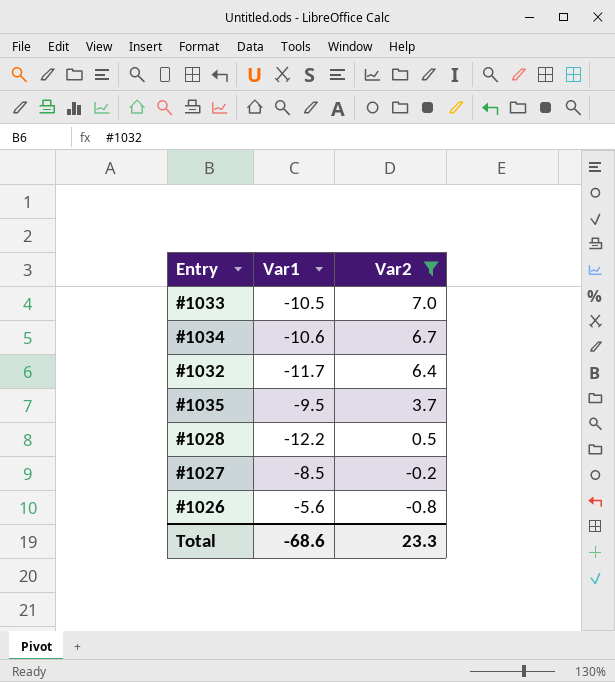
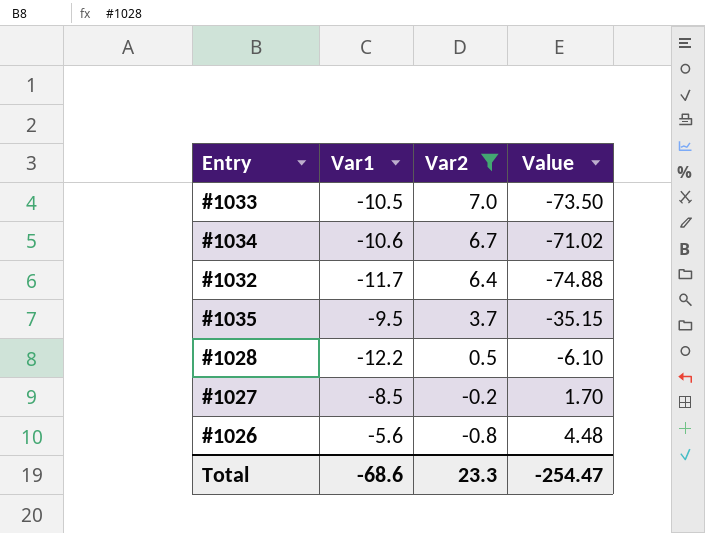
column Value | formula: none -> [Var1] * [Var2]

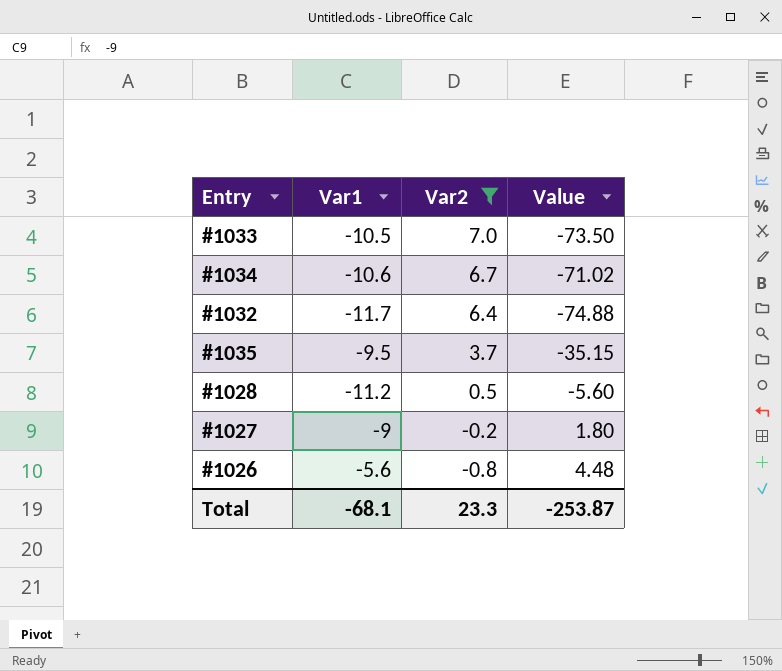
#1028 | Var1: -12.2 -> -11.2
#1028 | Value: -6.10 -> -5.60
#1027 | Var1: -8.5 -> -9
#1027 | Value: 1.70 -> 1.80
Total | Var1: -68.6 -> -68.1
Total | Value: -254.47 -> -253.87

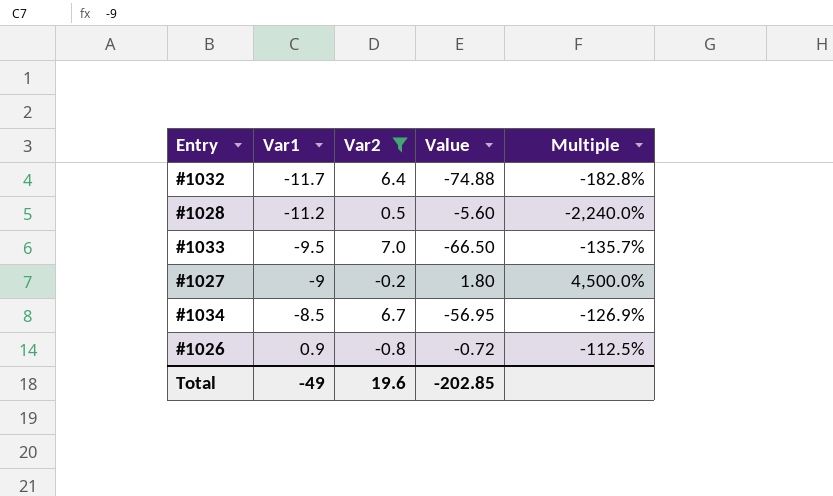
row order: Var2 descending -> Var1 ascending
column Multiple | formula: none -> [Var1] / [Var2]
row #1035: -9.5 | 3.7 | -35.15 -> none
#1033 | Var1: -10.5 -> -9.5
#1033 | Value: -73.50 -> -66.50
#1034 | Var1: -10.6 -> -8.5
#1034 | Value: -71.02 -> -56.95
#1026 | Var1: -5.6 -> 0.9
#1026 | Value: 4.48 -> -0.72
Total | Var1: -68.1 -> -49
Total | Var2: 23.3 -> 19.6
Total | Value: -253.87 -> -202.85

